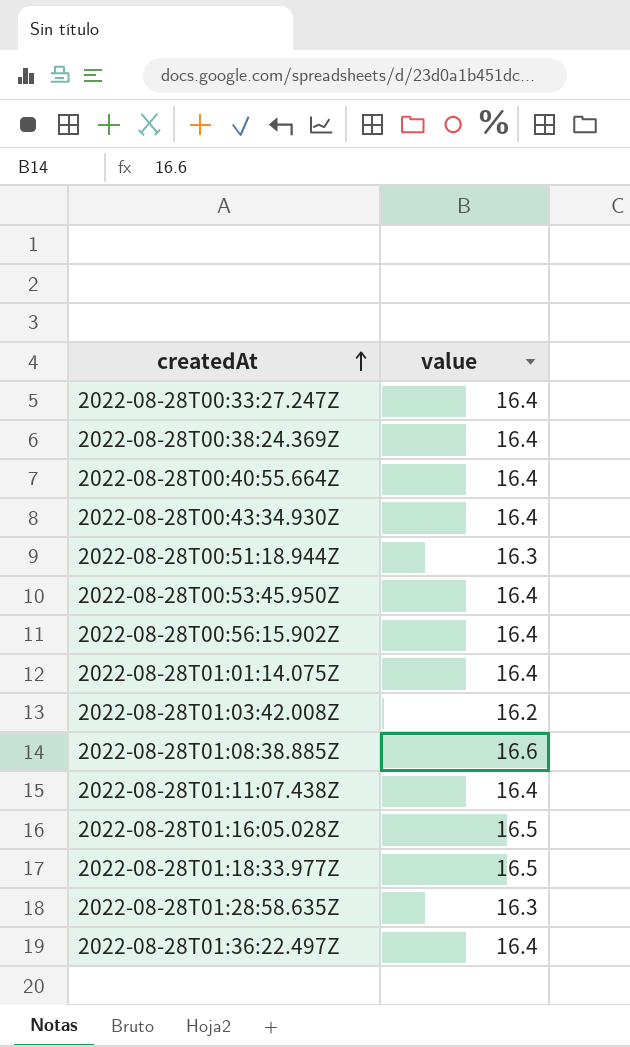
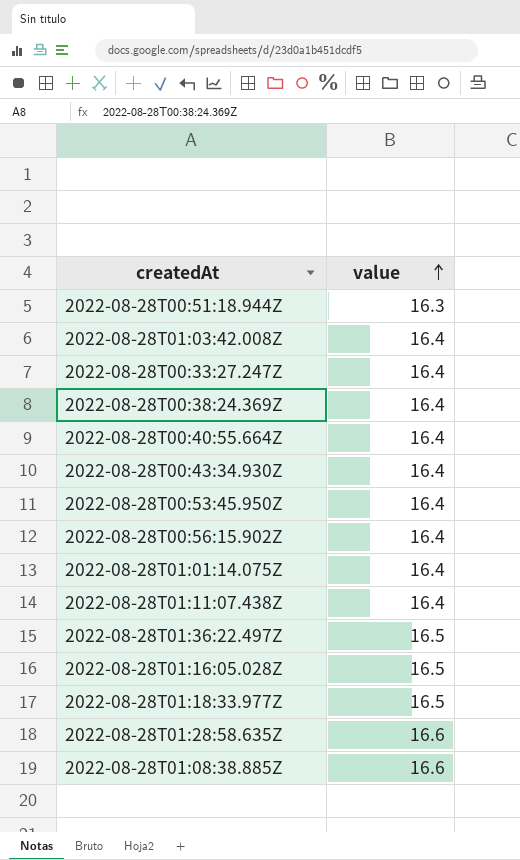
row order: createdAt ascending -> value ascending
2022-08-28T01:03:42.008Z | value: 16.2 -> 16.4
2022-08-28T01:36:22.497Z | value: 16.4 -> 16.5
2022-08-28T01:28:58.635Z | value: 16.3 -> 16.6

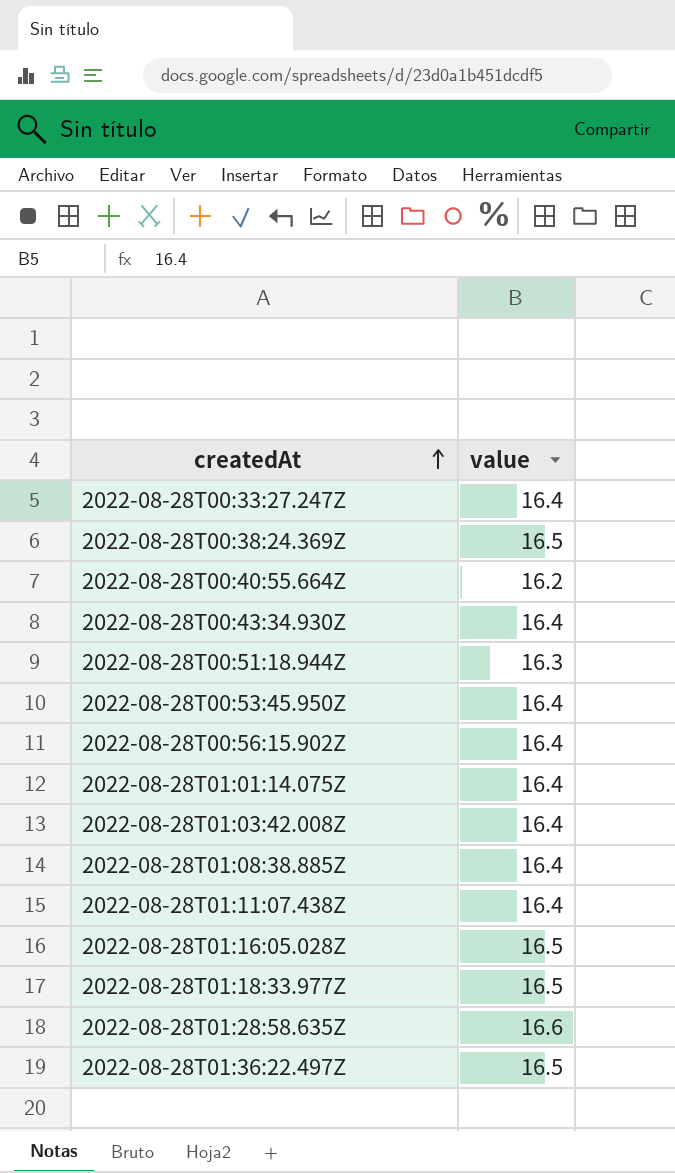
row order: value ascending -> createdAt ascending
2022-08-28T00:38:24.369Z | value: 16.4 -> 16.5
2022-08-28T00:40:55.664Z | value: 16.4 -> 16.2
2022-08-28T01:08:38.885Z | value: 16.6 -> 16.4

